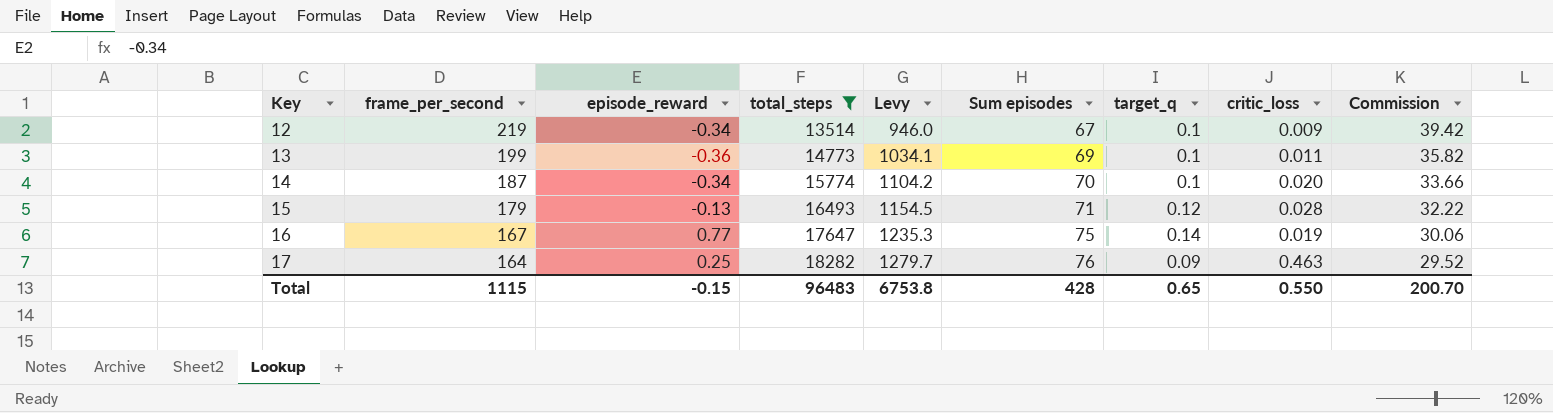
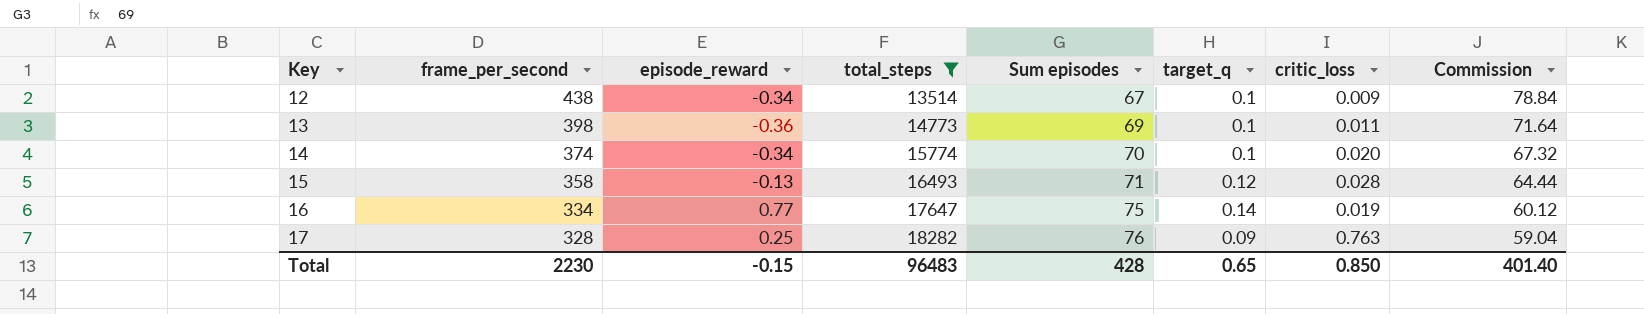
column Levy | formula: [total_steps] * 0.07 -> none
12 | frame_per_second: 219 -> 438
12 | Commission: 39.42 -> 78.84
13 | frame_per_second: 199 -> 398
13 | Commission: 35.82 -> 71.64
14 | frame_per_second: 187 -> 374
14 | Commission: 33.66 -> 67.32
15 | frame_per_second: 179 -> 358
15 | Commission: 32.22 -> 64.44
16 | frame_per_second: 167 -> 334
16 | Commission: 30.06 -> 60.12
17 | frame_per_second: 164 -> 328
17 | critic_loss: 0.463 -> 0.763
17 | Commission: 29.52 -> 59.04
Total | frame_per_second: 1115 -> 2230
Total | critic_loss: 0.550 -> 0.850
Total | Commission: 200.70 -> 401.40

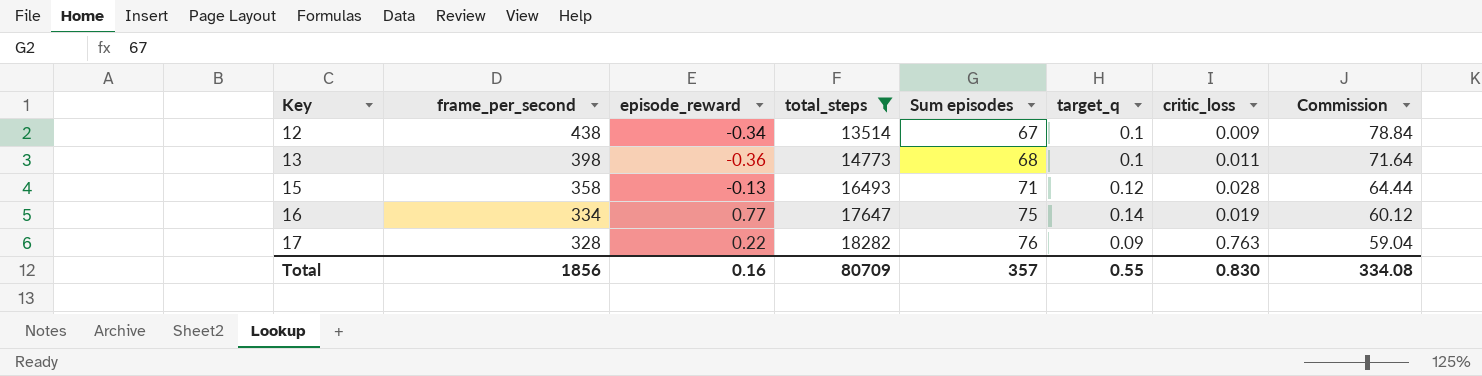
row 14: 374 | -0.34 | 15774 | 70 | 0.1 | 0.020 | 67.32 -> none
13 | Sum episodes: 69 -> 68
17 | episode_reward: 0.25 -> 0.22
Total | frame_per_second: 2230 -> 1856
Total | episode_reward: -0.15 -> 0.16
Total | total_steps: 96483 -> 80709
Total | Sum episodes: 428 -> 357
Total | target_q: 0.65 -> 0.55
Total | critic_loss: 0.850 -> 0.830
Total | Commission: 401.40 -> 334.08

